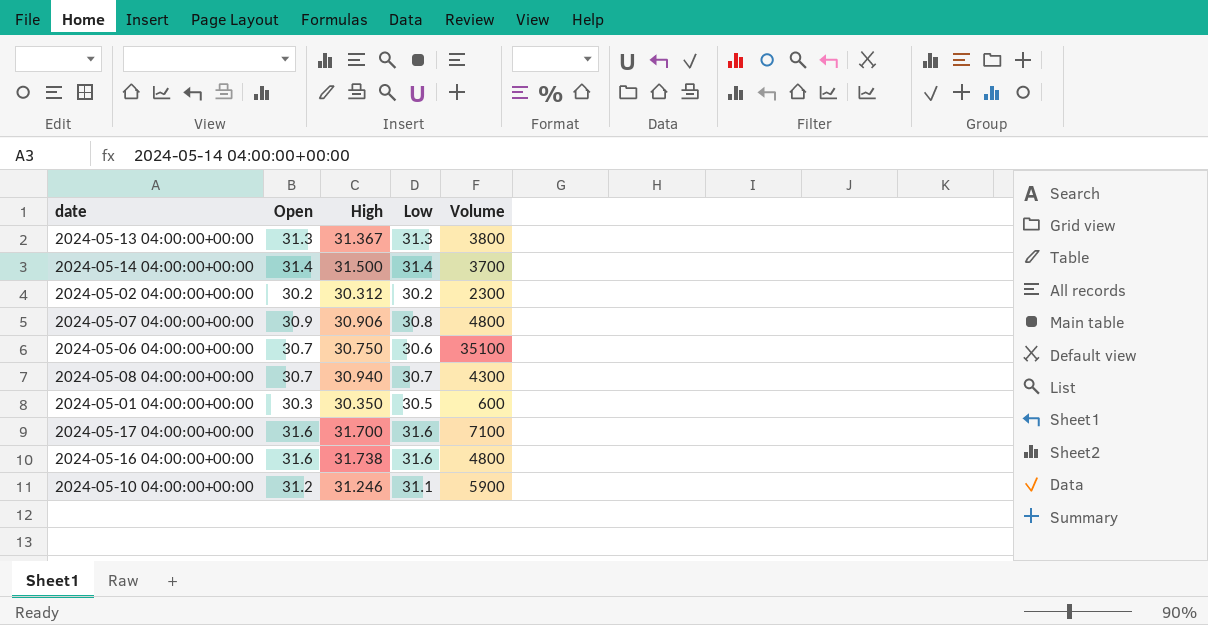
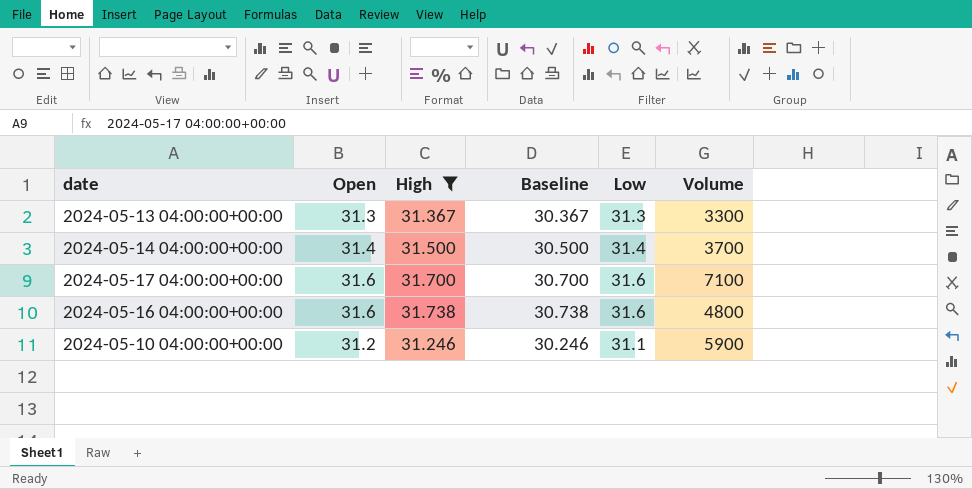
filter: none -> High >= 31.246
column Baseline | formula: none -> [High] - 1
2024-05-13 04:00:00+00:00 | Volume: 3800 -> 3300

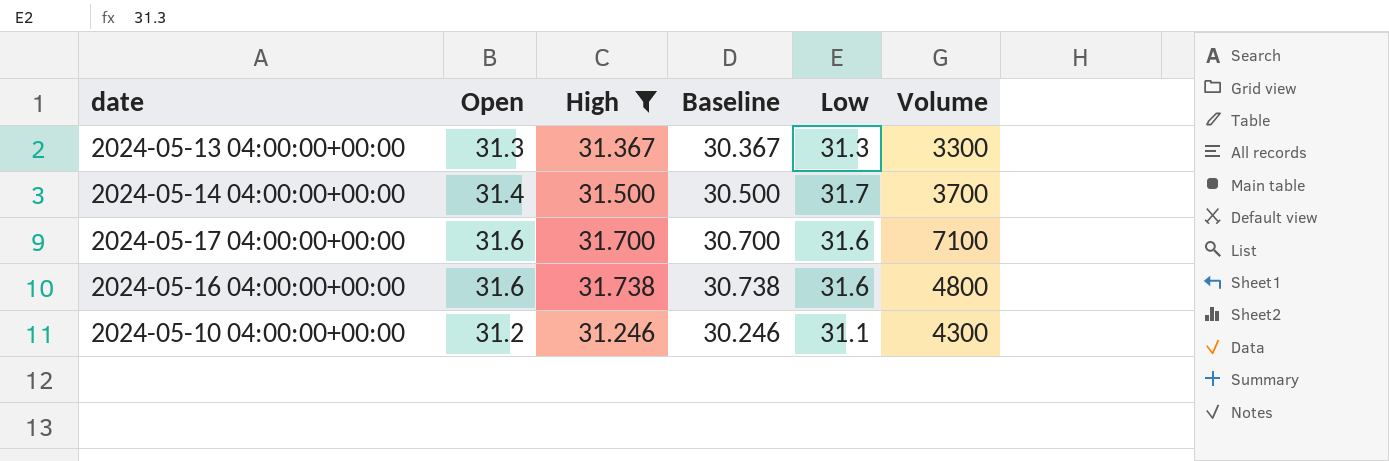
2024-05-14 04:00:00+00:00 | Low: 31.4 -> 31.7
2024-05-10 04:00:00+00:00 | Volume: 5900 -> 4300

